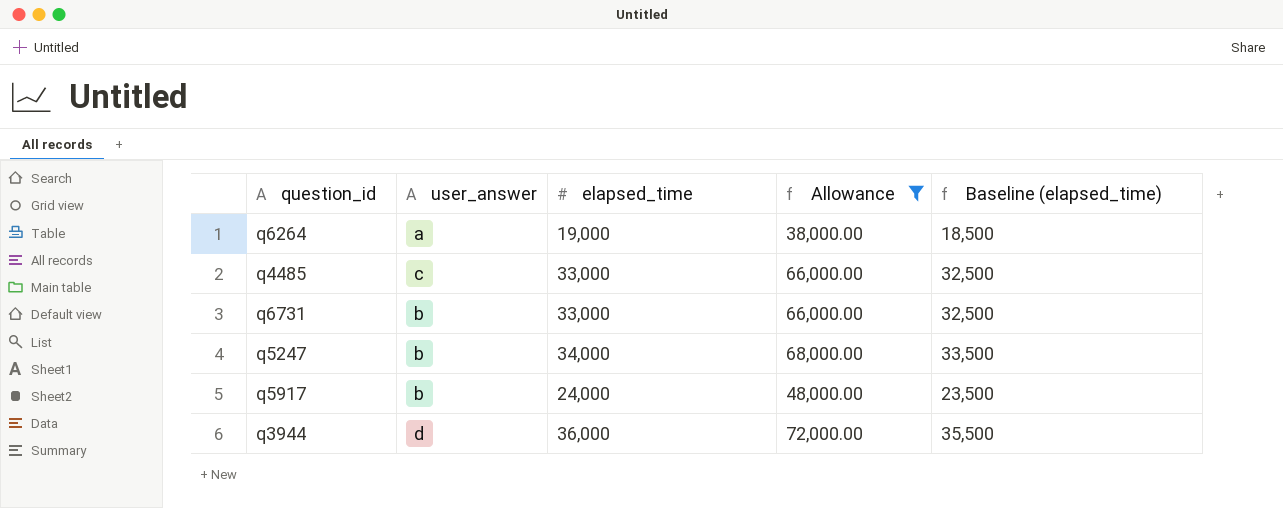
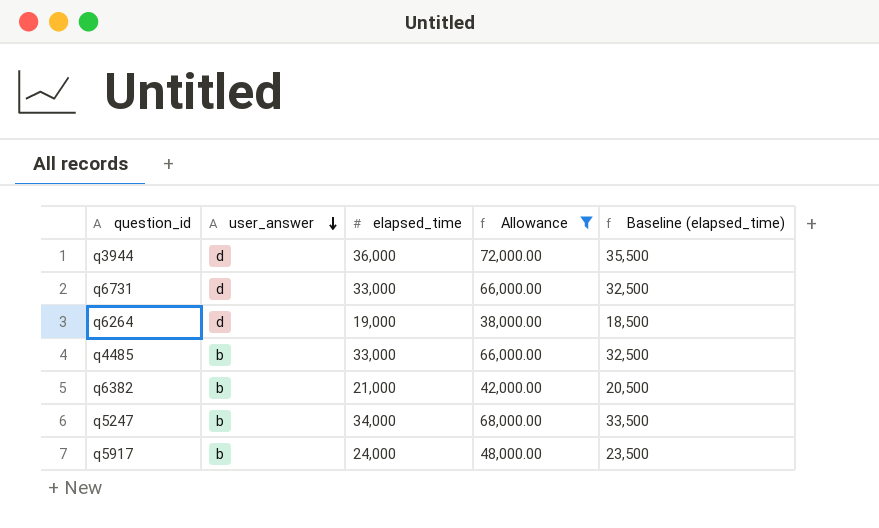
row order: none -> user_answer descending
q6731 | user_answer: b -> d
q6264 | user_answer: a -> d
q4485 | user_answer: c -> b
row q6382: none -> b | 21,000 | 42,000.00 | 20,500

